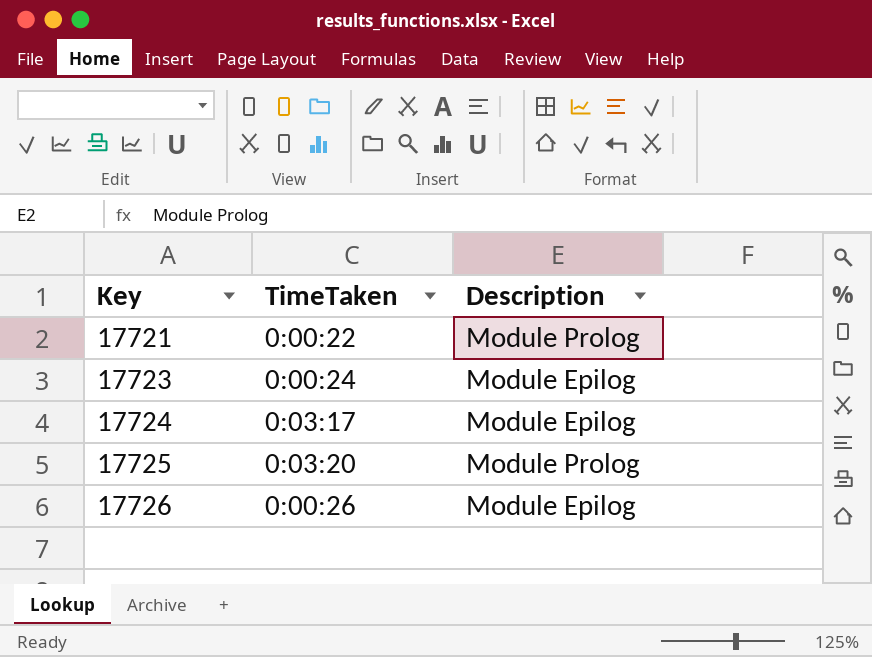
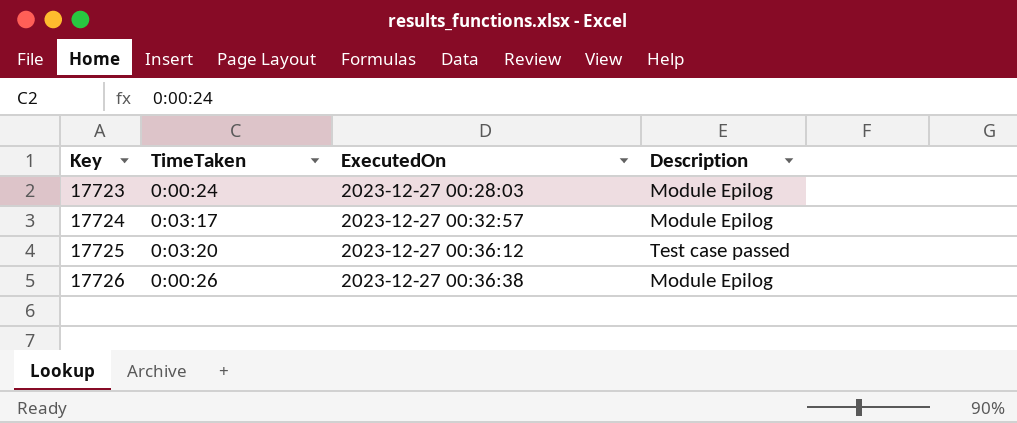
column ExecutedOn | position: none -> 3
row 17721: 0:00:22 | Module Prolog -> none
17725 | Description: Module Prolog -> Test case passed

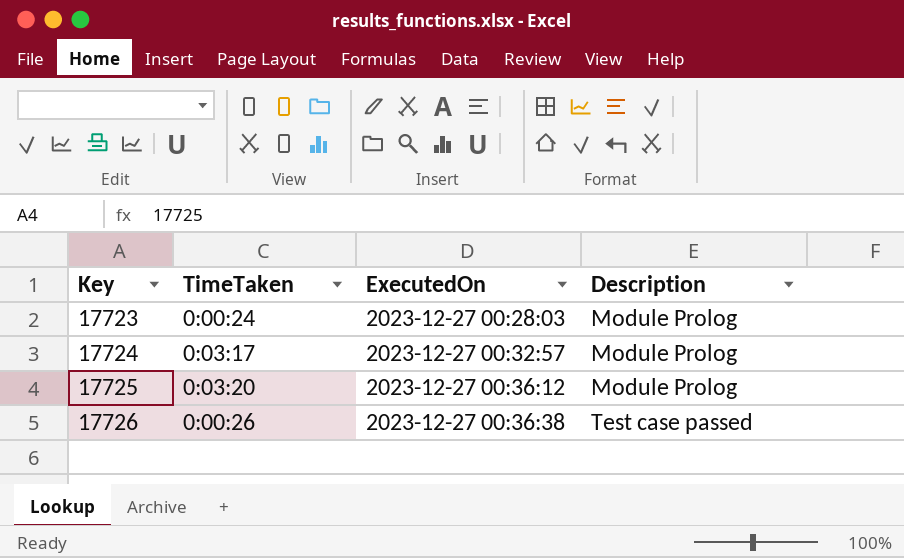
17723 | Description: Module Epilog -> Module Prolog
17724 | Description: Module Epilog -> Module Prolog
17725 | Description: Test case passed -> Module Prolog
17726 | Description: Module Epilog -> Test case passed

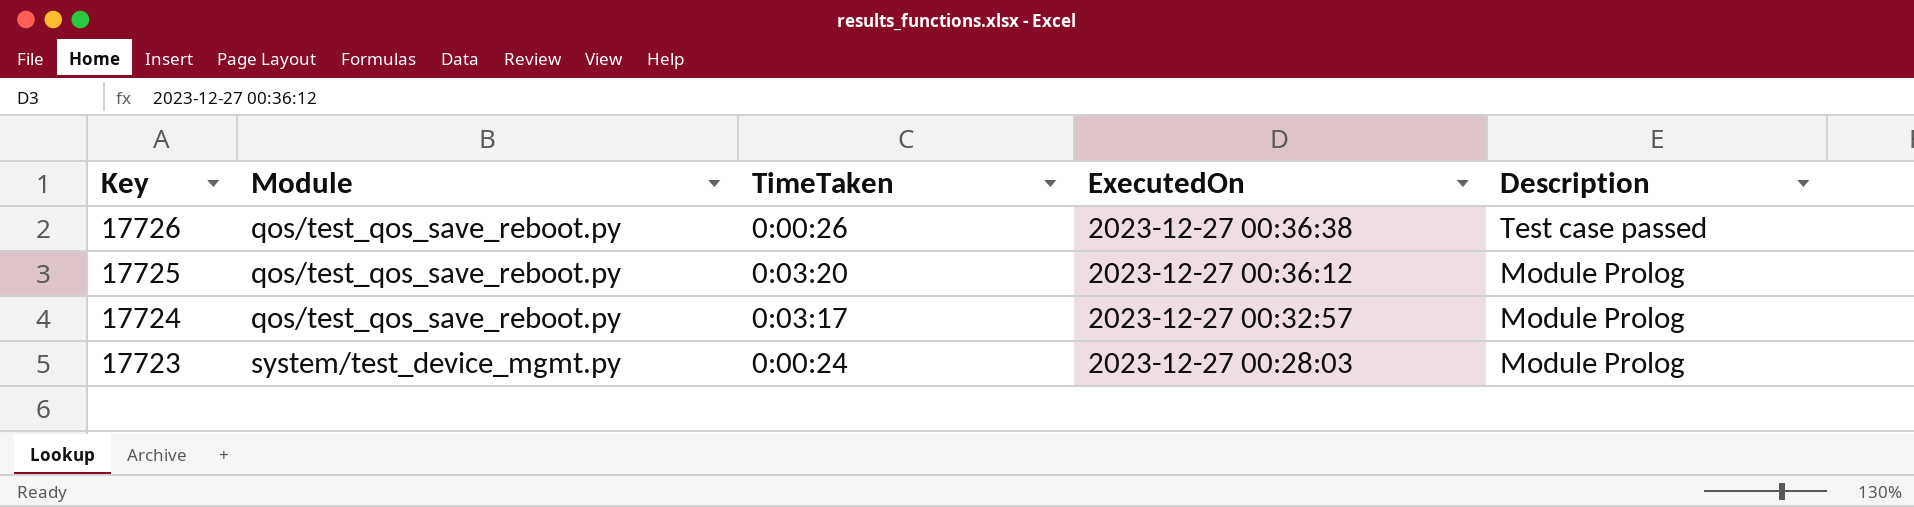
row order: Key ascending -> Key descending
column Module | position: none -> 2

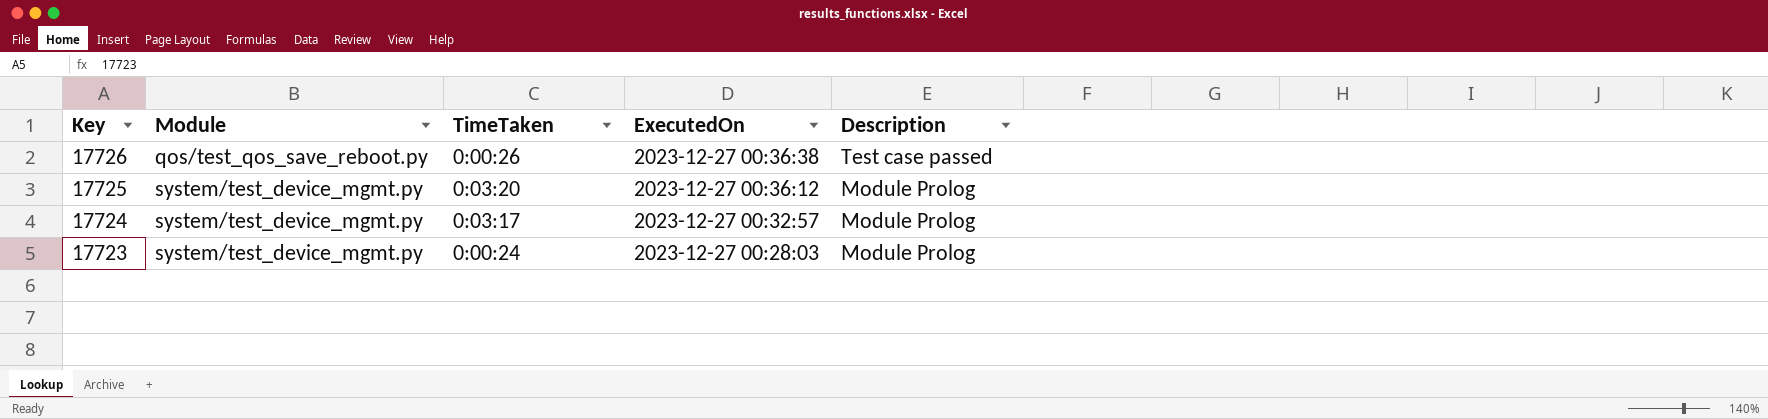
17725 | Module: qos/test_qos_save_reboot.py -> system/test_device_mgmt.py
17724 | Module: qos/test_qos_save_reboot.py -> system/test_device_mgmt.py

